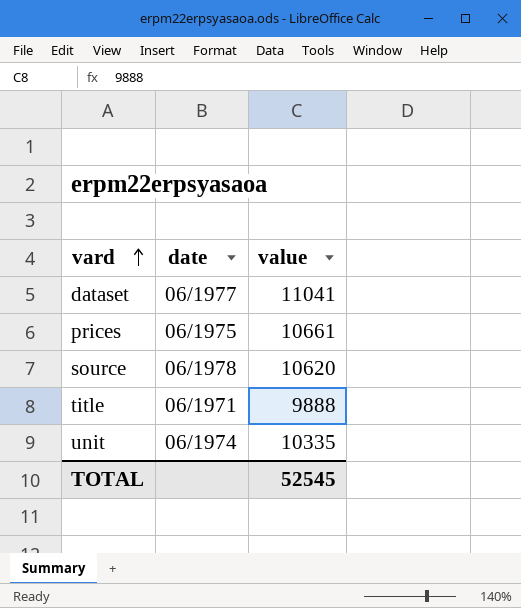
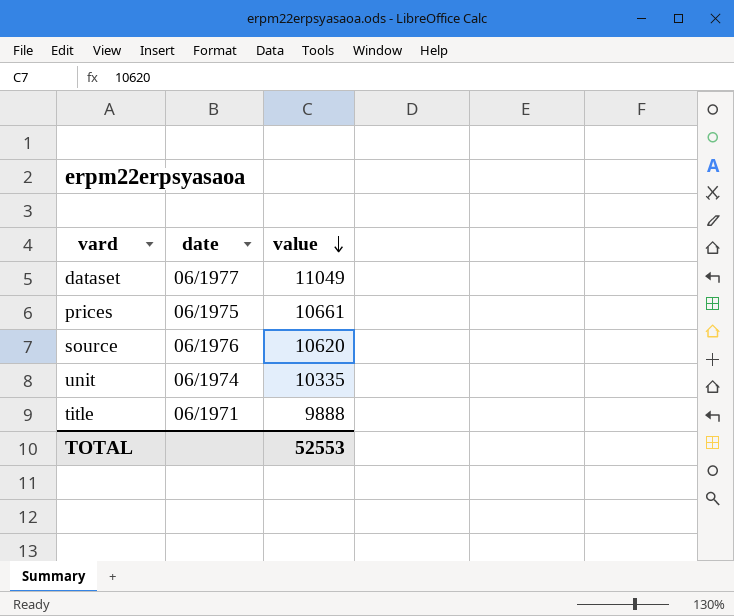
row order: vard ascending -> value descending
dataset | value: 11041 -> 11049
source | date: 06/1978 -> 06/1976
TOTAL | value: 52545 -> 52553

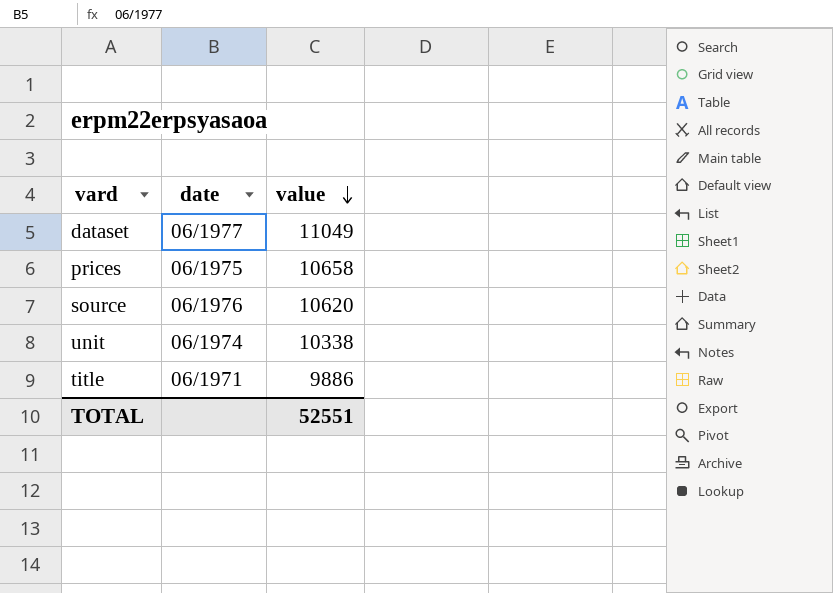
prices | value: 10661 -> 10658
unit | value: 10335 -> 10338
title | value: 9888 -> 9886
TOTAL | value: 52553 -> 52551

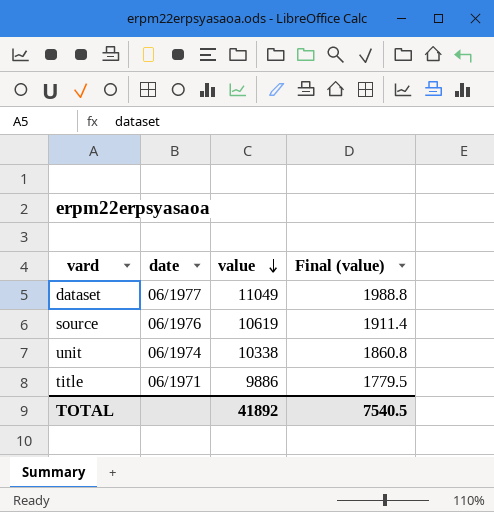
column Final (value) | formula: none -> [value] * 0.18
row prices: 06/1975 | 10658 -> none
source | value: 10620 -> 10619
TOTAL | value: 52551 -> 41892

